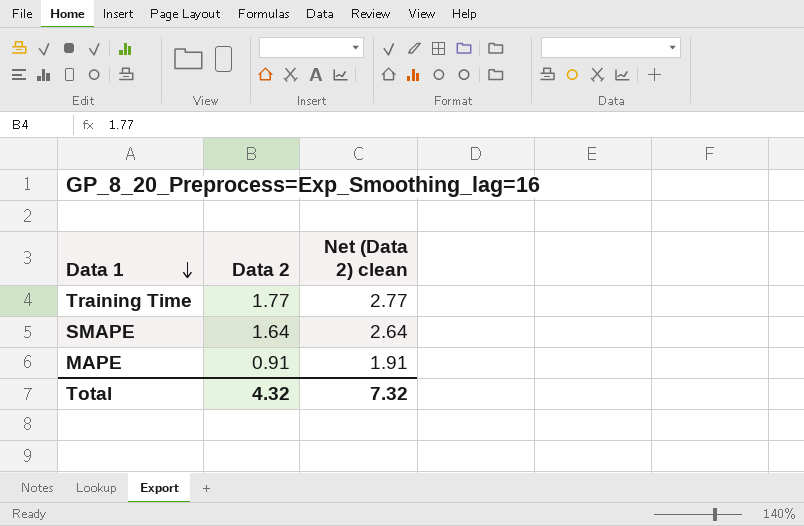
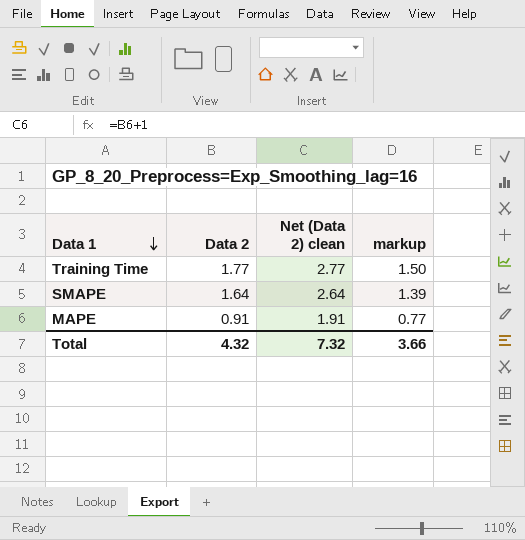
column markup | formula: none -> [Data 2] * 0.85

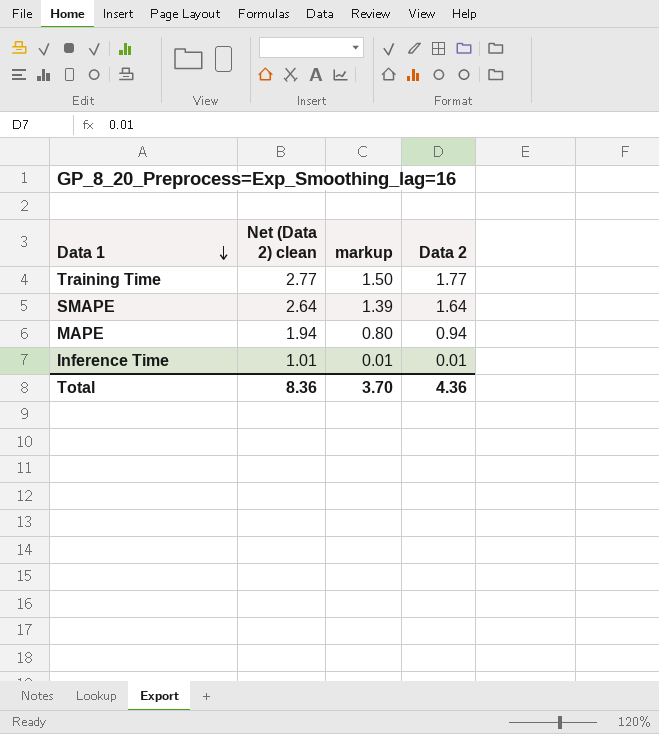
column Data 2 | position: 2 -> 4
MAPE | Net (Data 2) clean: 1.91 -> 1.94
MAPE | markup: 0.77 -> 0.80
MAPE | Data 2: 0.91 -> 0.94
row Inference Time: none -> 1.01 | 0.01 | 0.01
Total | Net (Data 2) clean: 7.32 -> 8.36
Total | markup: 3.66 -> 3.70
Total | Data 2: 4.32 -> 4.36

